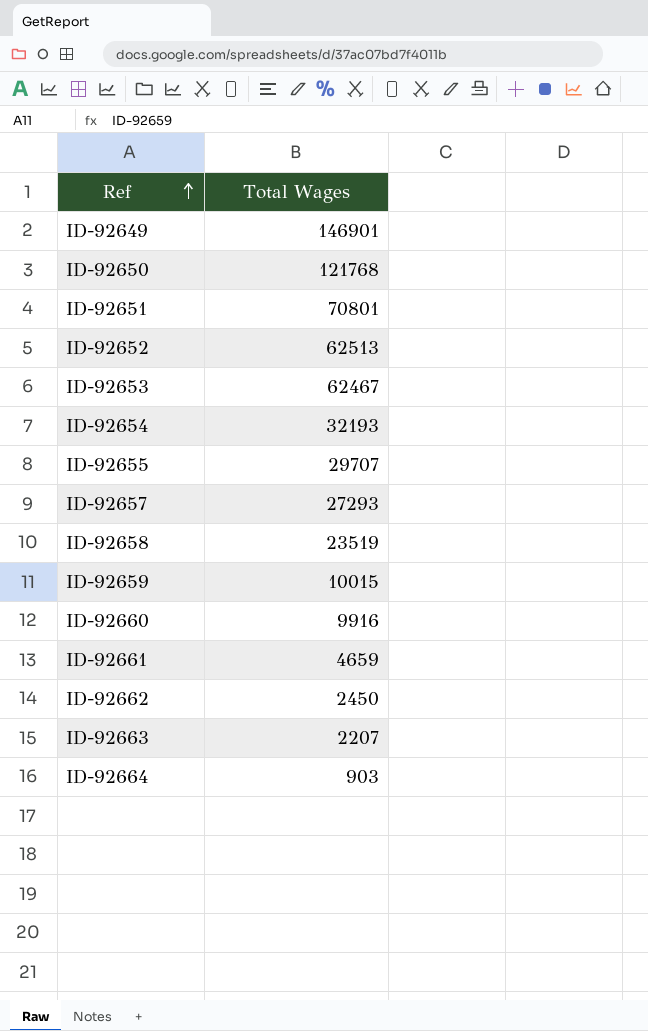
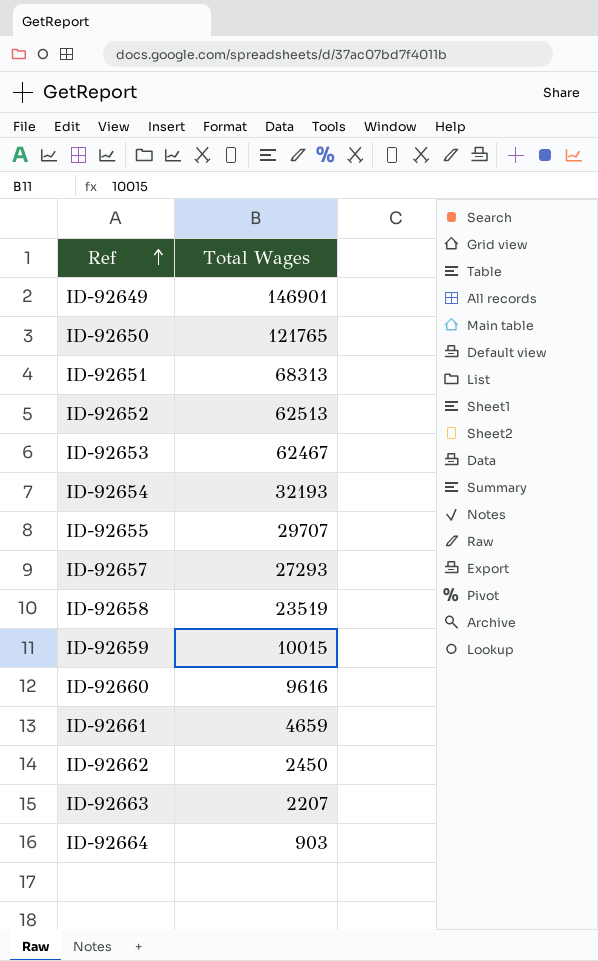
ID-92650 | Total Wages: 121768 -> 121765
ID-92651 | Total Wages: 70801 -> 68313
ID-92660 | Total Wages: 9916 -> 9616

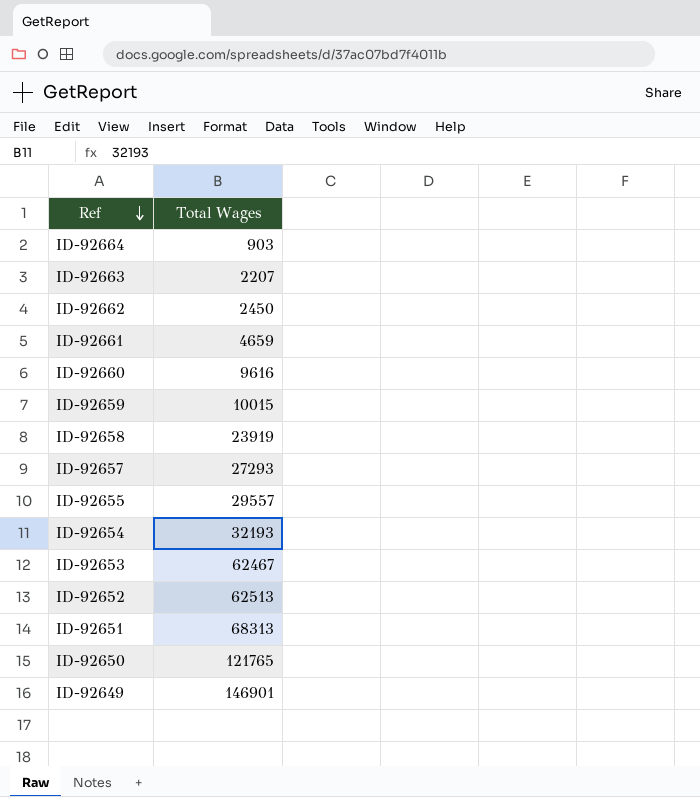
row order: Ref ascending -> Ref descending
ID-92658 | Total Wages: 23519 -> 23919
ID-92655 | Total Wages: 29707 -> 29557

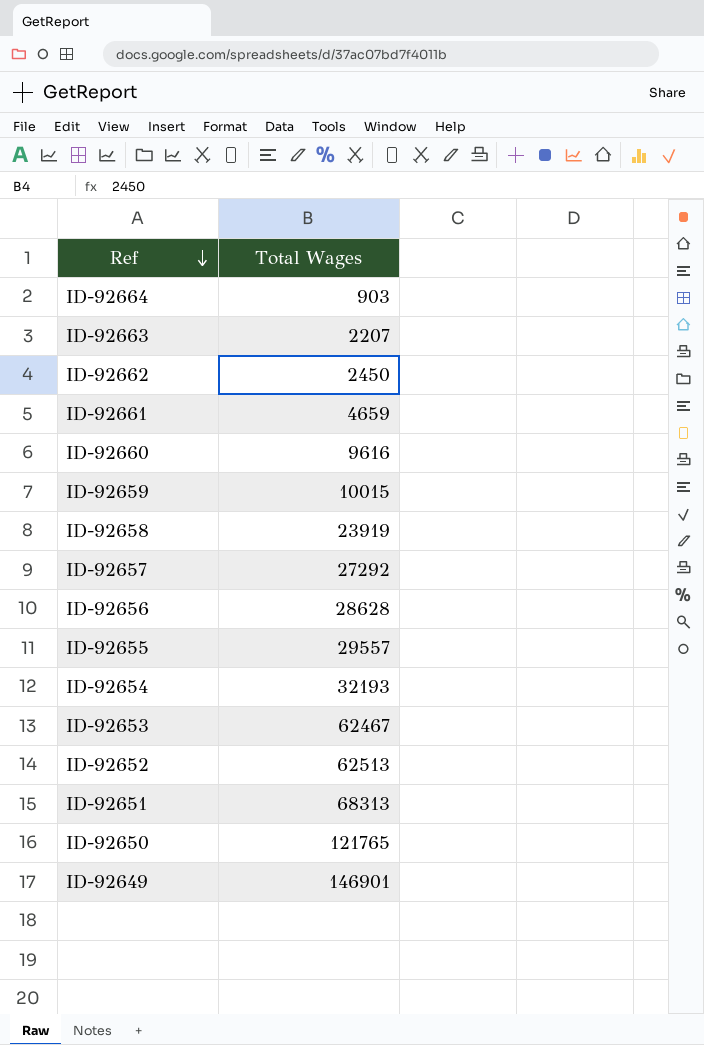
ID-92657 | Total Wages: 27293 -> 27292
row ID-92656: none -> 28628

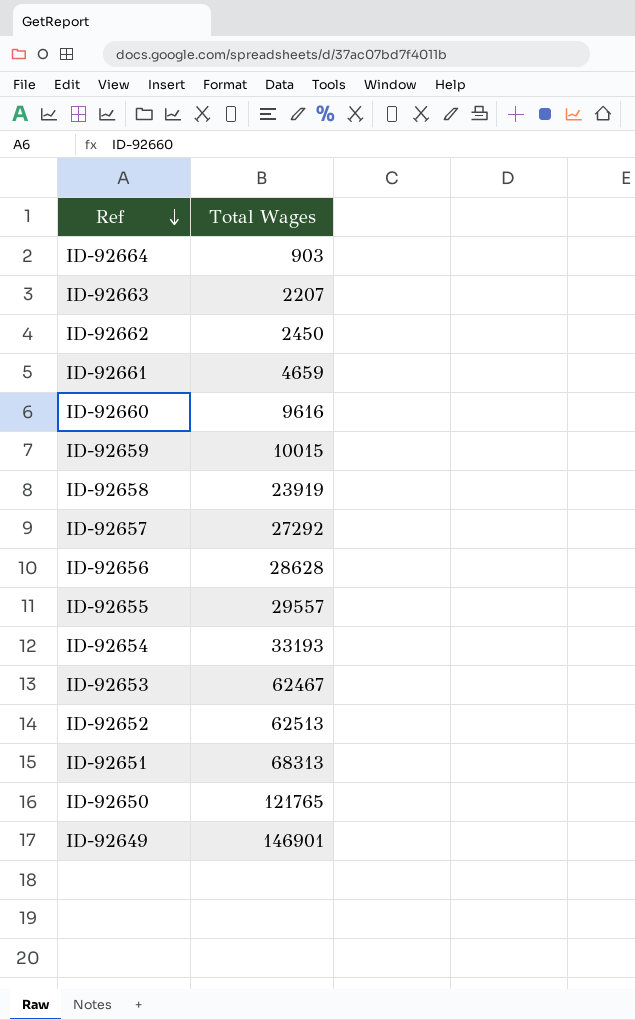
ID-92654 | Total Wages: 32193 -> 33193

